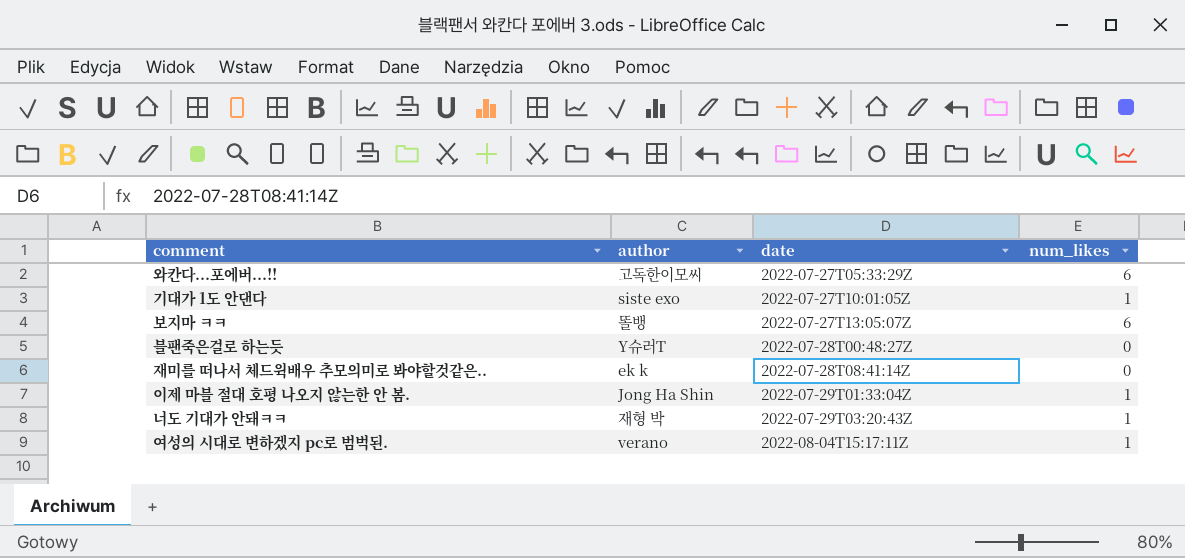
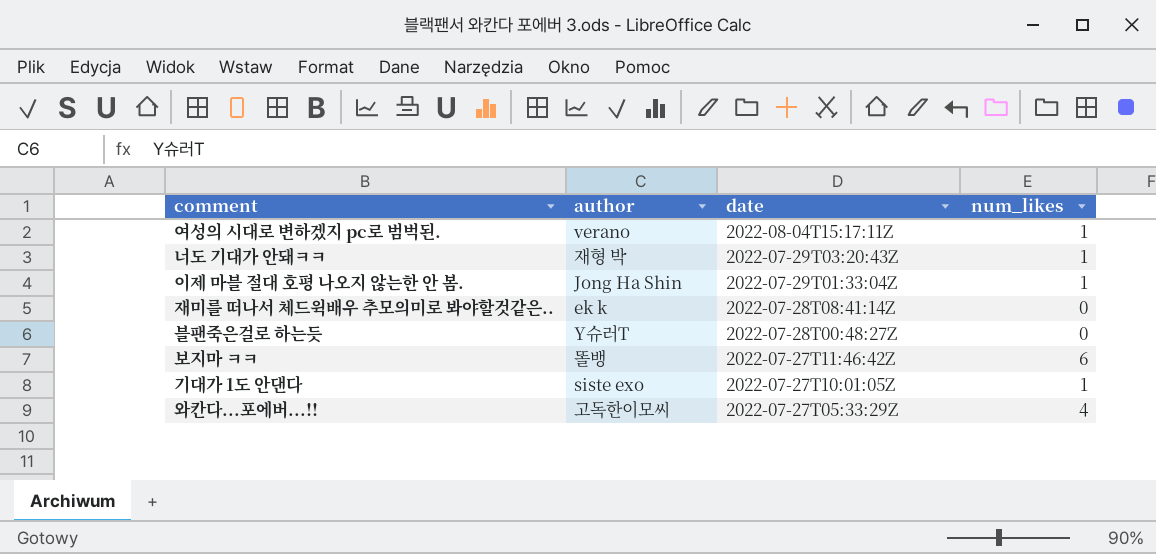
row order: date ascending -> date descending
보지마 ㅋㅋ | date: 2022-07-27T13:05:07Z -> 2022-07-27T11:46:42Z
와칸다...포에버...!! | num_likes: 6 -> 4

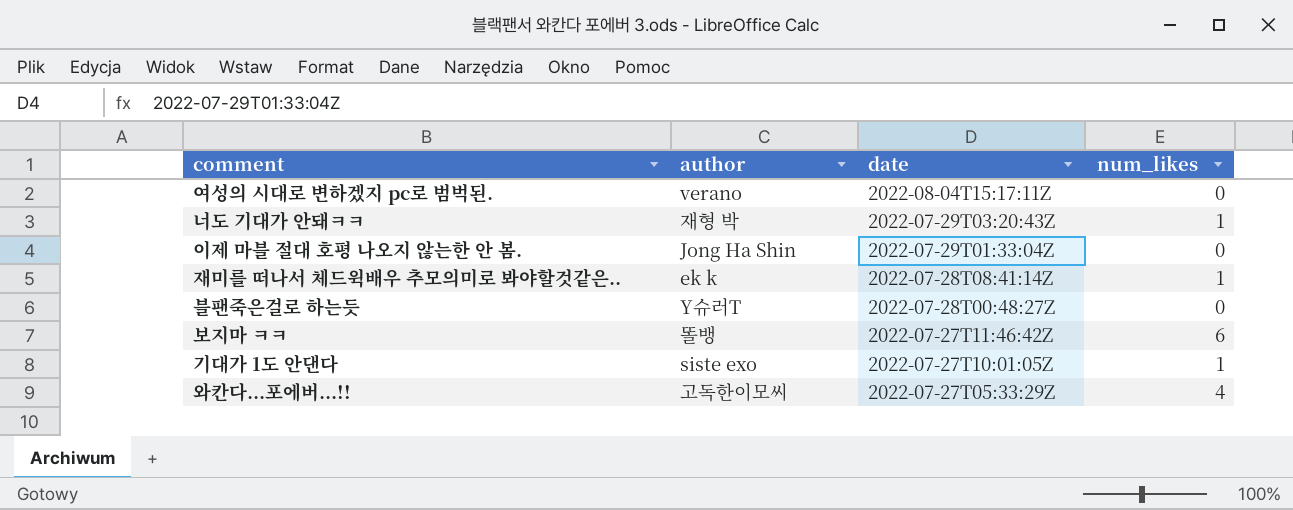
여성의 시대로 변하겠지 pc로 범벅된. | num_likes: 1 -> 0
이제 마블 절대 호평 나오지 않는한 안 봄. | num_likes: 1 -> 0
재미를 떠나서 체드윅배우 추모의미로 봐야할것같은.. | num_likes: 0 -> 1

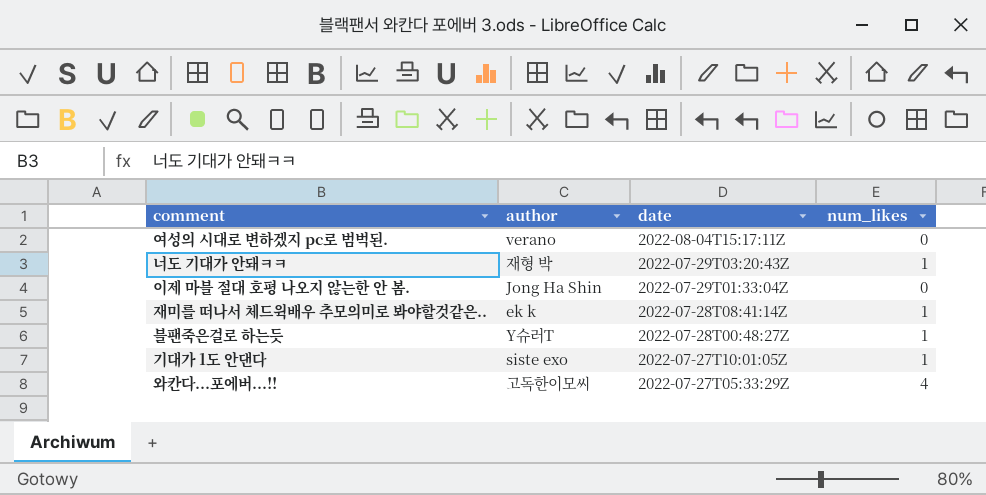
row 보지마 ㅋㅋ: 똘뱅 | 2022-07-27T11:46:42Z | 6 -> none
블팬죽은걸로 하는듯 | num_likes: 0 -> 1

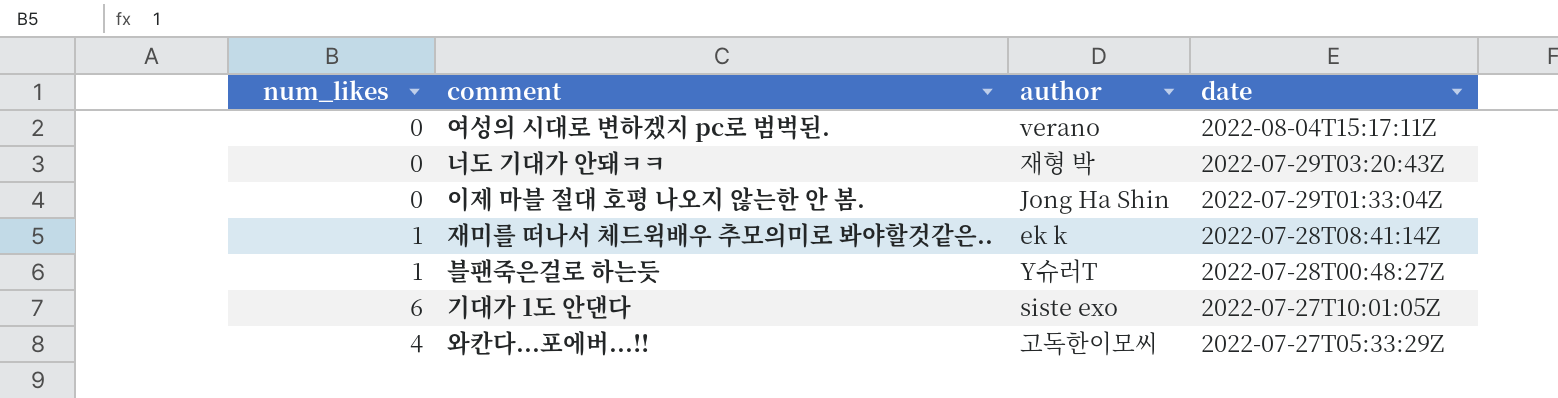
column num_likes | position: 4 -> 1
너도 기대가 안돼ㅋㅋ | num_likes: 1 -> 0
기대가 1도 안댄다 | num_likes: 1 -> 6

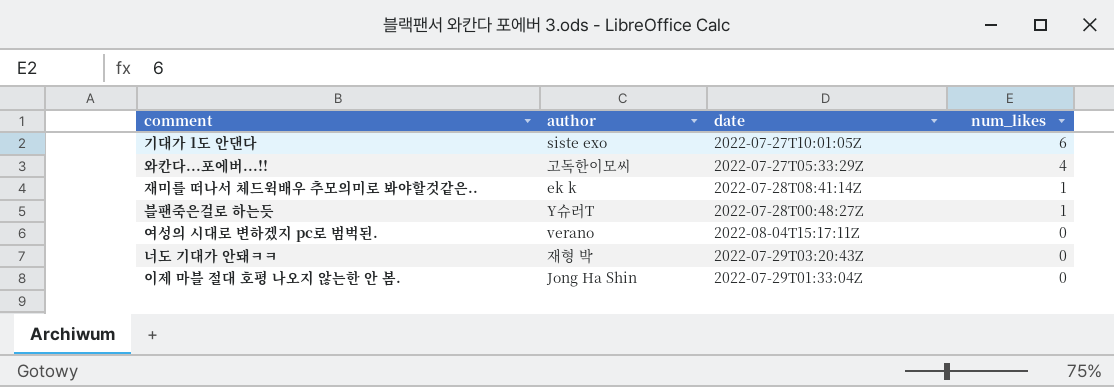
row order: date descending -> num_likes descending
column num_likes | position: 1 -> 4

